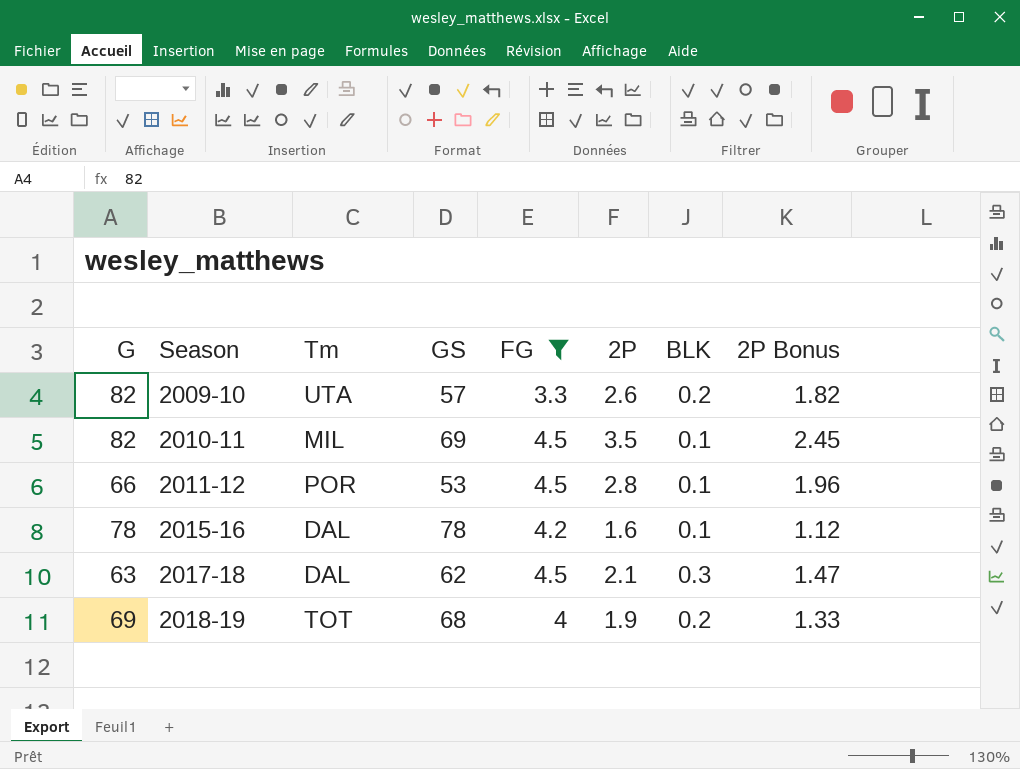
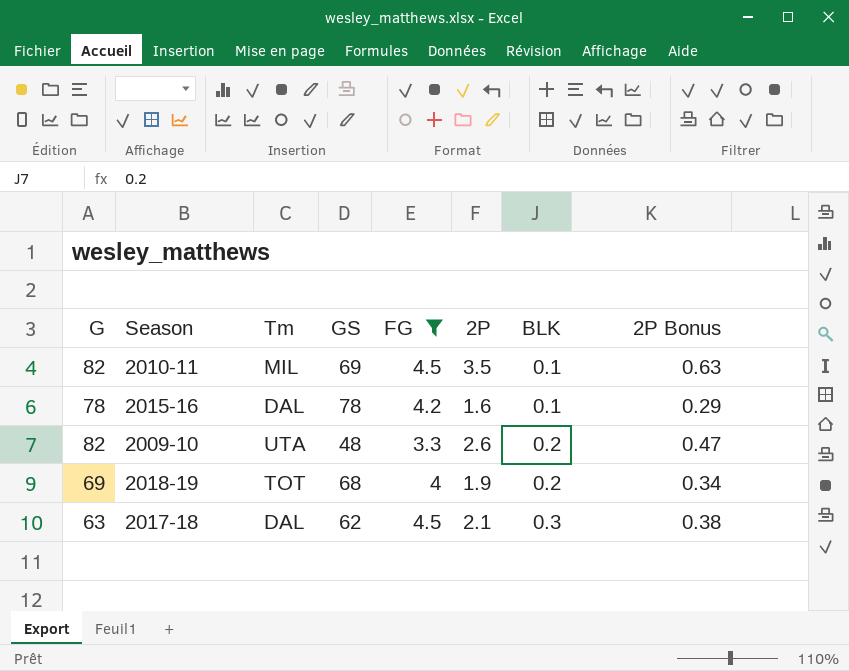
row order: Season ascending -> BLK ascending
column 2P Bonus | formula: [2P] * 0.7 -> [2P] * 0.18
row 2011-12: 66 | POR | 53 | 4.5 | 2.8 | 0.1 | 1.96 -> none
2009-10 | GS: 57 -> 48

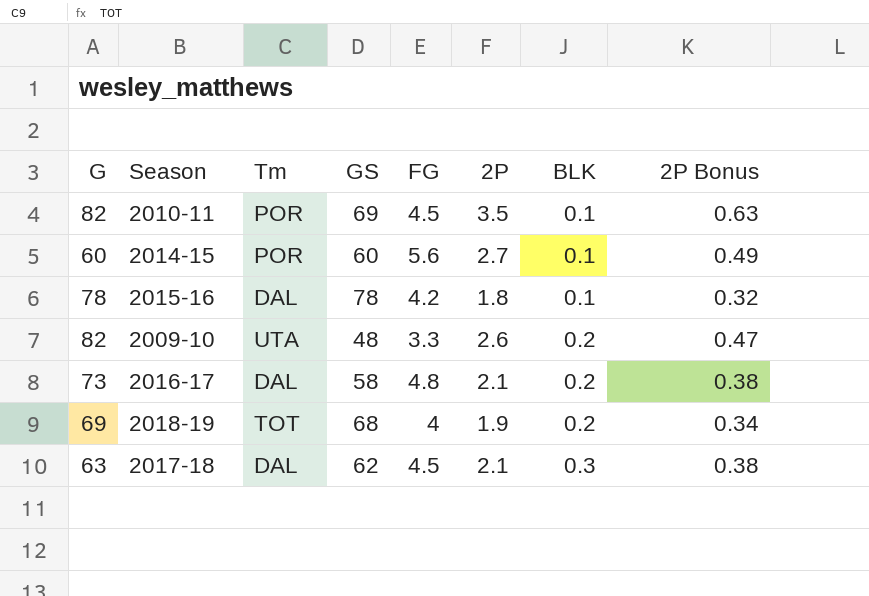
filter: FG <= 4.5 -> none
2010-11 | Tm: MIL -> POR
2015-16 | 2P: 1.6 -> 1.8
2015-16 | 2P Bonus: 0.29 -> 0.32

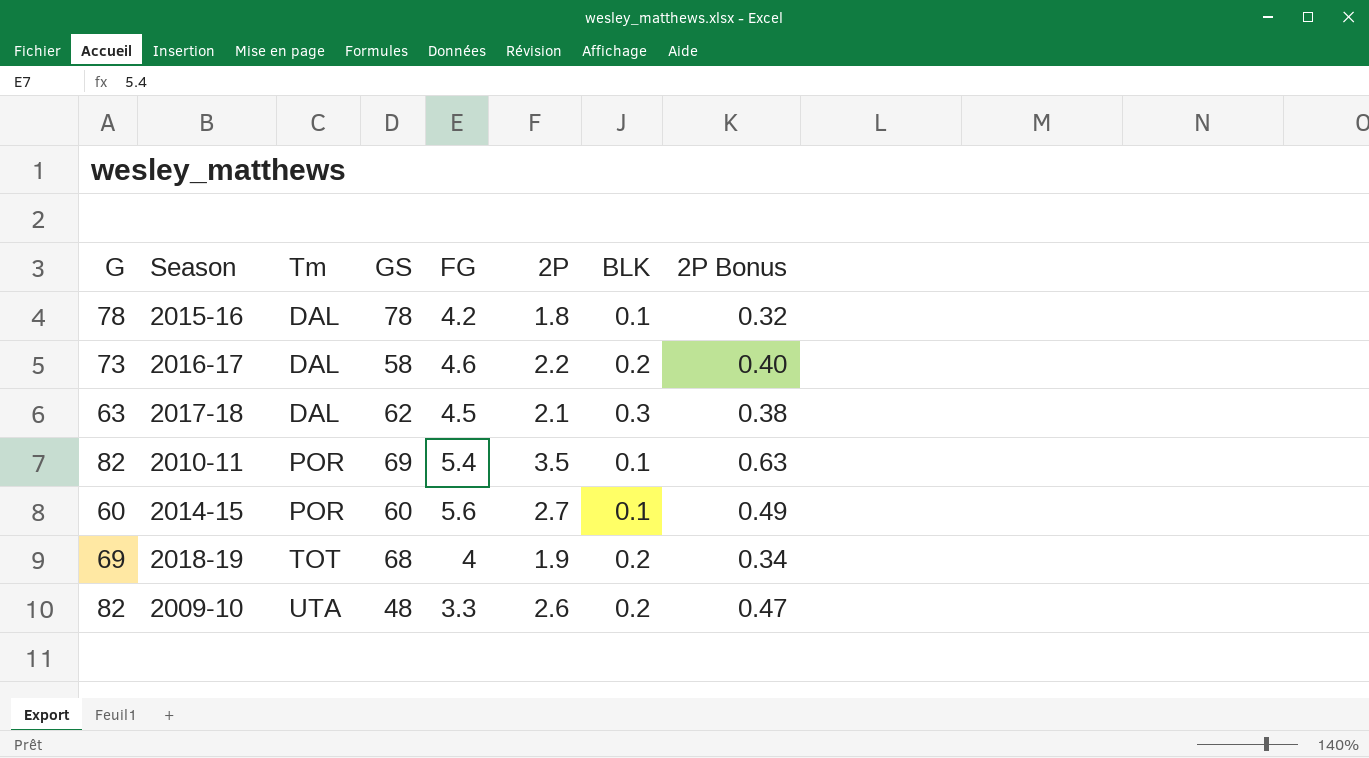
row order: BLK ascending -> Tm ascending
2016-17 | FG: 4.8 -> 4.6
2016-17 | 2P: 2.1 -> 2.2
2016-17 | 2P Bonus: 0.38 -> 0.40
2010-11 | FG: 4.5 -> 5.4

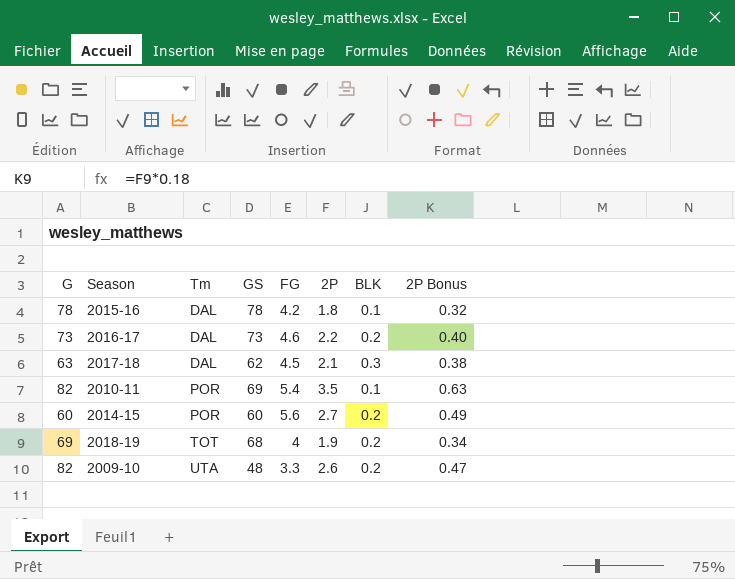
2016-17 | GS: 58 -> 73
2014-15 | BLK: 0.1 -> 0.2

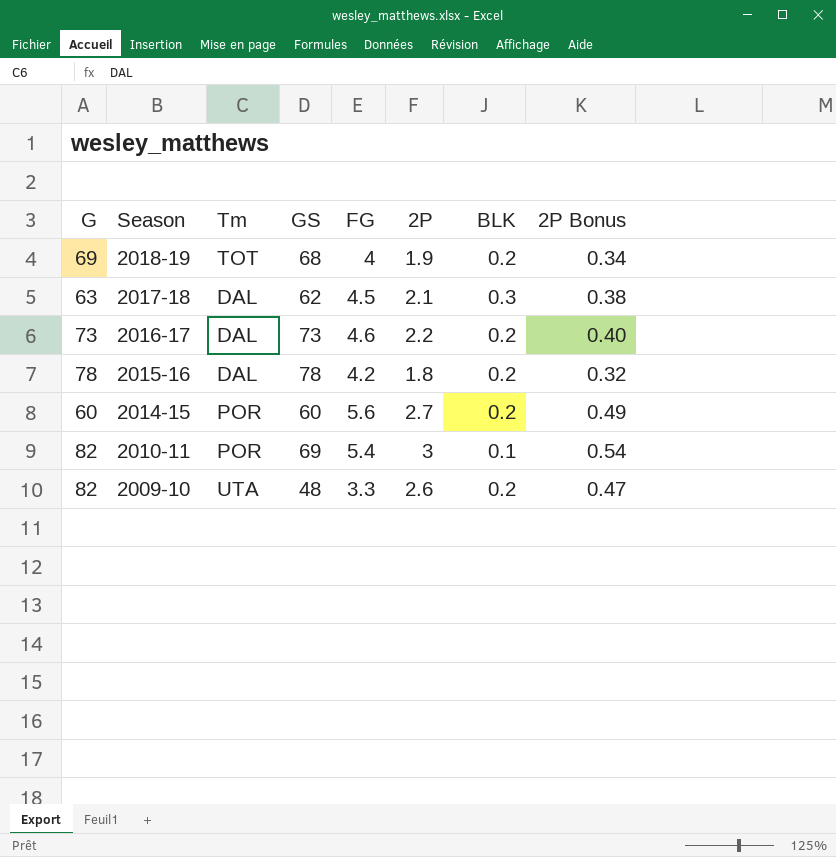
row order: Tm ascending -> Season descending
2015-16 | BLK: 0.1 -> 0.2
2010-11 | 2P: 3.5 -> 3
2010-11 | 2P Bonus: 0.63 -> 0.54

